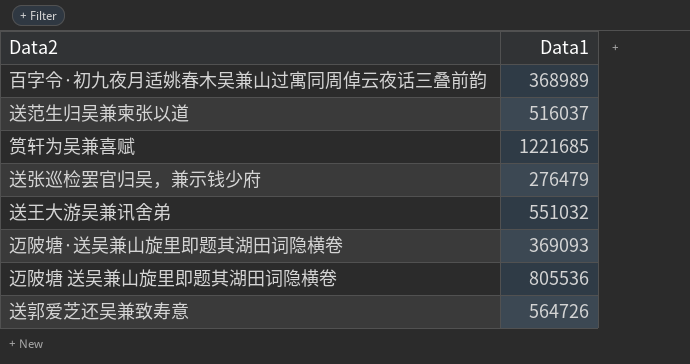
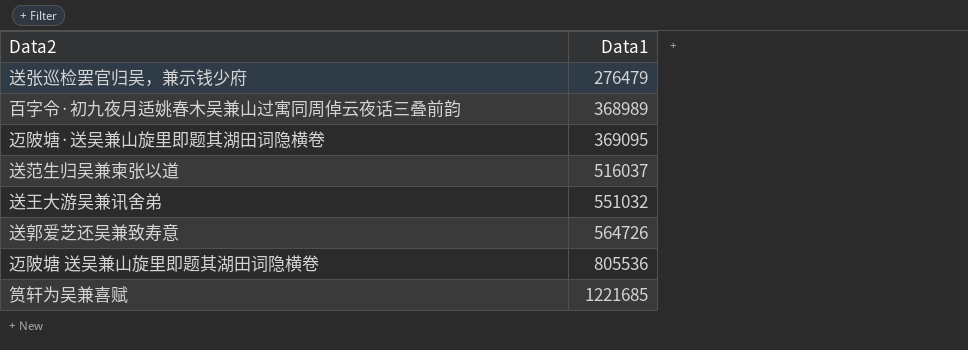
row order: none -> Data1 ascending
迈陂塘·送吴兼山旋里即题其湖田词隐横卷 | Data1: 369093 -> 369095

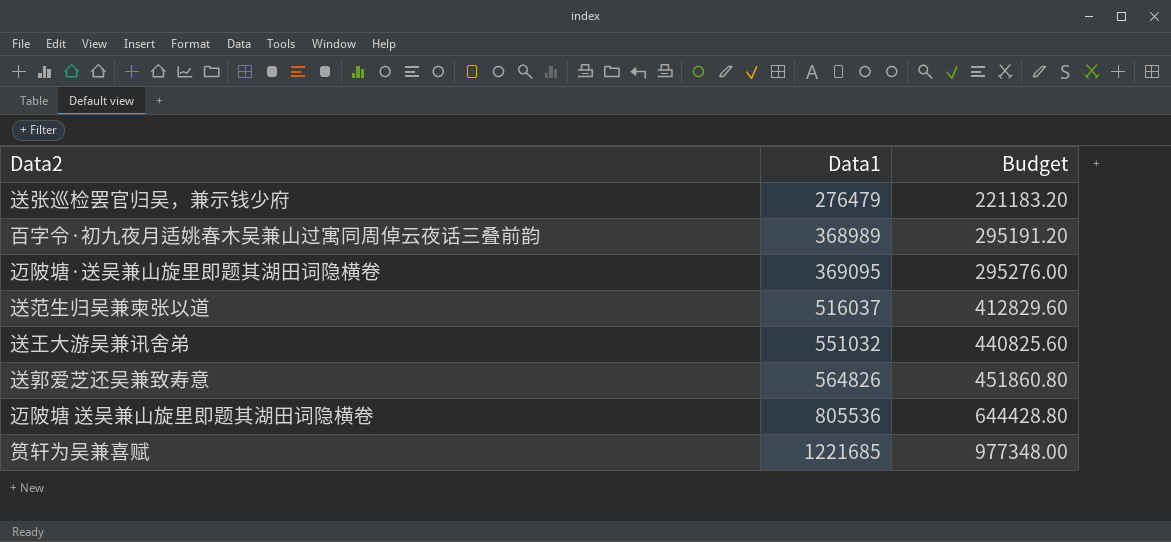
column Budget | formula: none -> [Data1] * 0.8
送郭爱芝还吴兼致寿意 | Data1: 564726 -> 564826

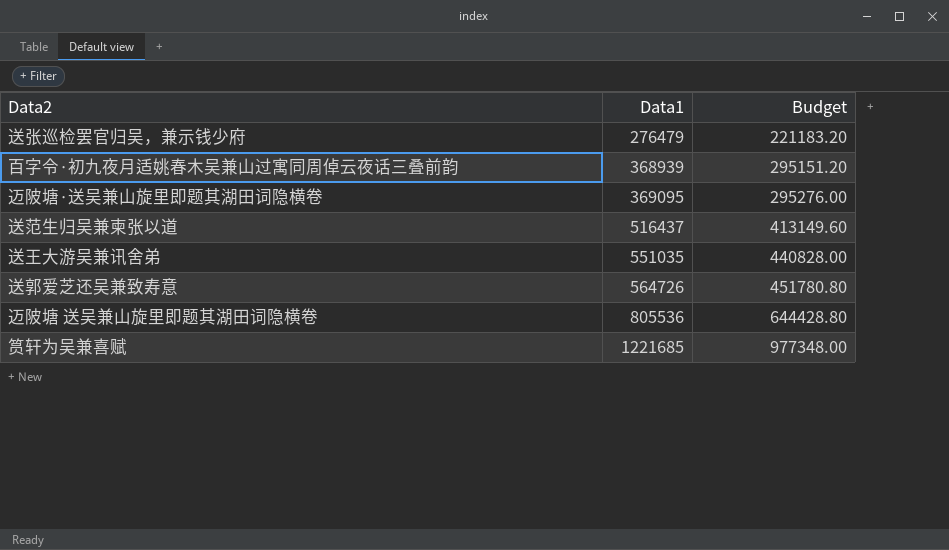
百字令·初九夜月适姚春木吴兼山过寓同周倬云夜话三叠前韵 | Data1: 368989 -> 368939
百字令·初九夜月适姚春木吴兼山过寓同周倬云夜话三叠前韵 | Budget: 295191.20 -> 295151.20
送范生归吴兼柬张以道 | Data1: 516037 -> 516437
送范生归吴兼柬张以道 | Budget: 412829.60 -> 413149.60
送王大游吴兼讯舍弟 | Data1: 551032 -> 551035
送王大游吴兼讯舍弟 | Budget: 440825.60 -> 440828.00
送郭爱芝还吴兼致寿意 | Data1: 564826 -> 564726
送郭爱芝还吴兼致寿意 | Budget: 451860.80 -> 451780.80

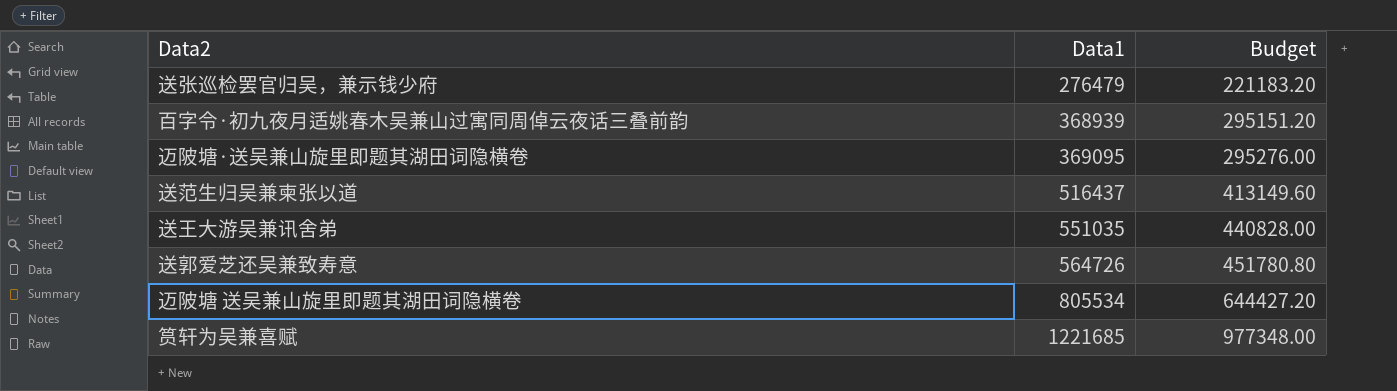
迈陂塘 送吴兼山旋里即题其湖田词隐横卷 | Data1: 805536 -> 805534
迈陂塘 送吴兼山旋里即题其湖田词隐横卷 | Budget: 644428.80 -> 644427.20

